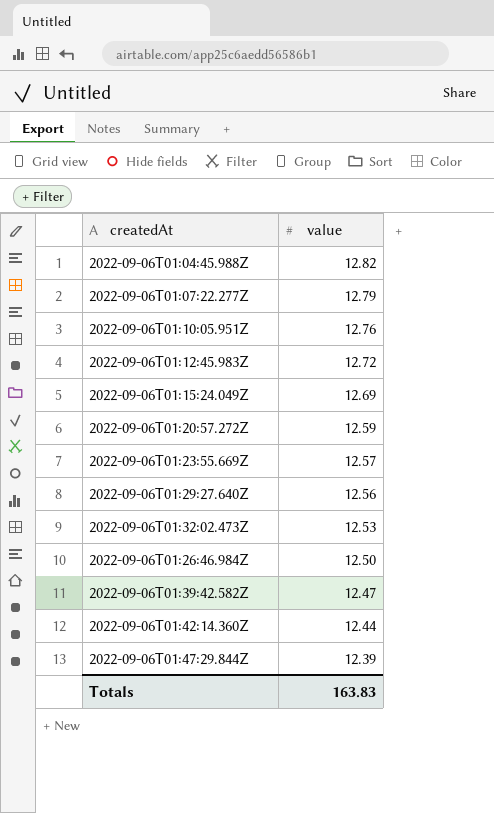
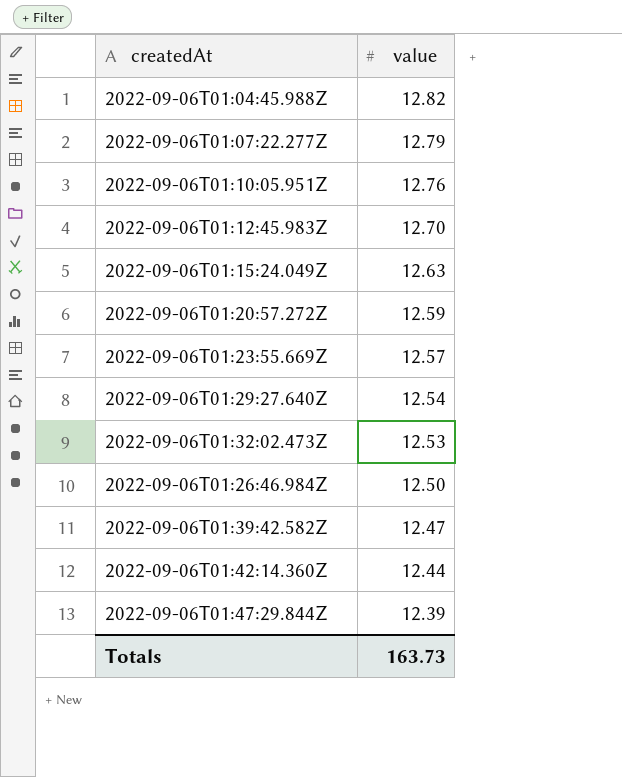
2022-09-06T01:12:45.983Z | value: 12.72 -> 12.70
2022-09-06T01:15:24.049Z | value: 12.69 -> 12.63
2022-09-06T01:29:27.640Z | value: 12.56 -> 12.54
Totals | value: 163.83 -> 163.73

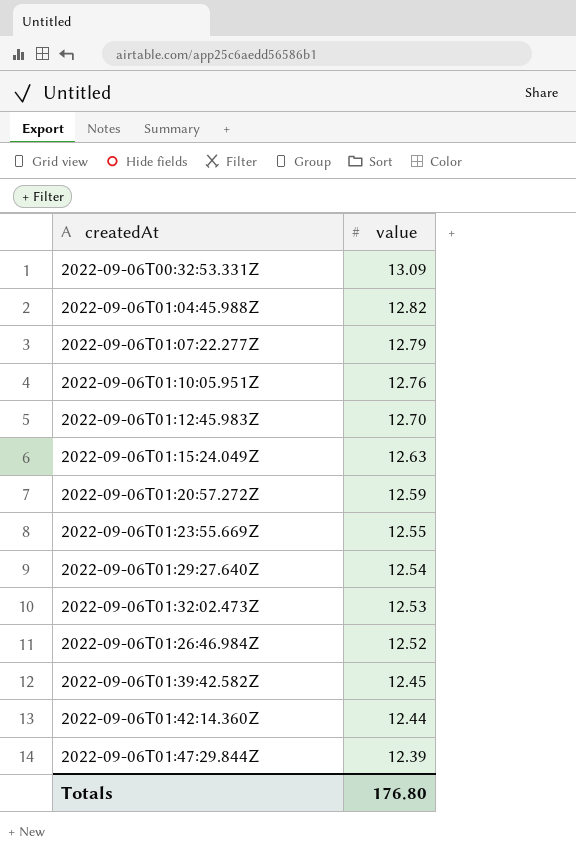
row 2022-09-06T00:32:53.331Z: none -> 13.09
2022-09-06T01:23:55.669Z | value: 12.57 -> 12.55
2022-09-06T01:26:46.984Z | value: 12.50 -> 12.52
2022-09-06T01:39:42.582Z | value: 12.47 -> 12.45
Totals | value: 163.73 -> 176.80

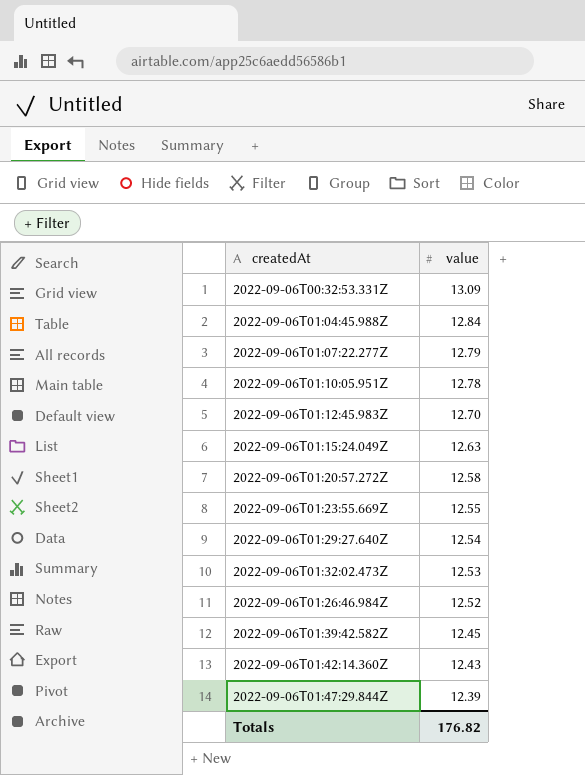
2022-09-06T01:04:45.988Z | value: 12.82 -> 12.84
2022-09-06T01:10:05.951Z | value: 12.76 -> 12.78
2022-09-06T01:20:57.272Z | value: 12.59 -> 12.58
2022-09-06T01:42:14.360Z | value: 12.44 -> 12.43
Totals | value: 176.80 -> 176.82

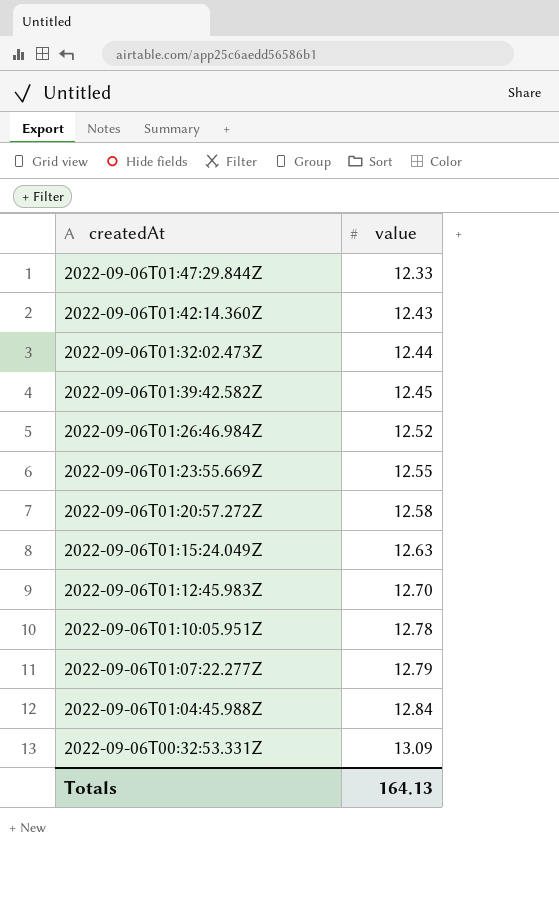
row order: value descending -> value ascending
row 2022-09-06T01:29:27.640Z: 12.54 -> none
2022-09-06T01:47:29.844Z | value: 12.39 -> 12.33
2022-09-06T01:32:02.473Z | value: 12.53 -> 12.44
Totals | value: 176.82 -> 164.13

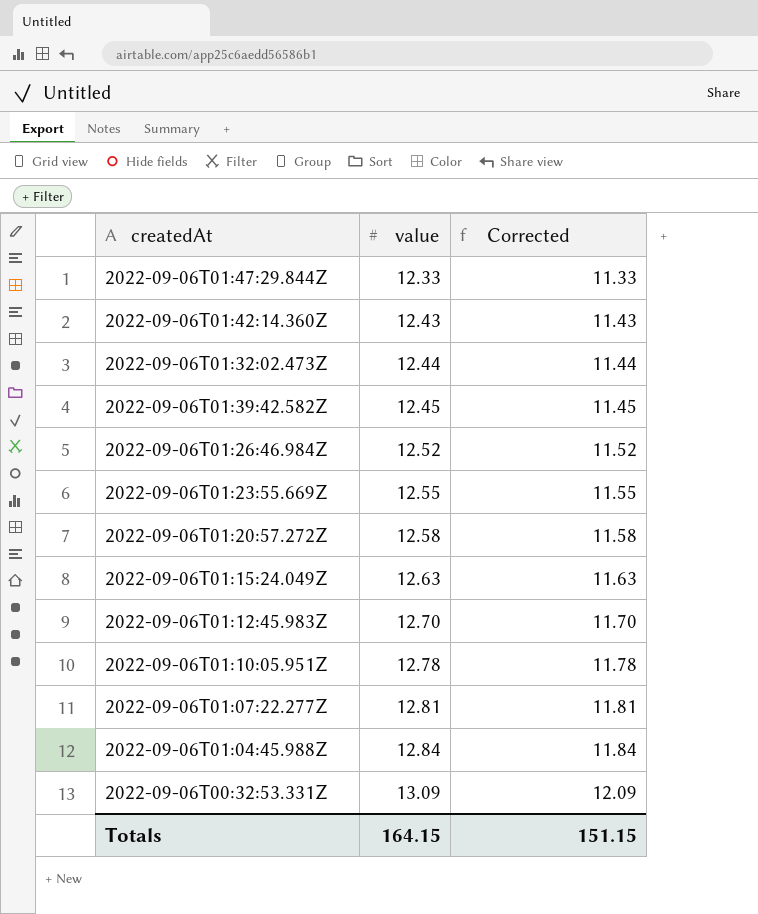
column Corrected | formula: none -> [value] - 1
2022-09-06T01:07:22.277Z | value: 12.79 -> 12.81
Totals | value: 164.13 -> 164.15

